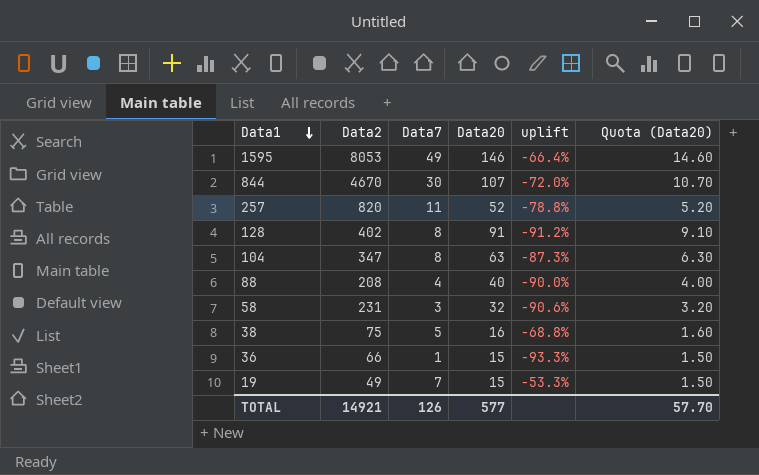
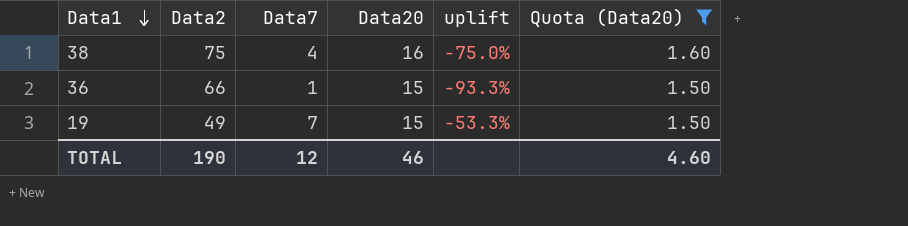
filter: none -> Quota (Data20) <= 1.60
38 | Data7: 5 -> 4
38 | uplift: -68.8% -> -75.0%
TOTAL | Data2: 14921 -> 190
TOTAL | Data7: 126 -> 12
TOTAL | Data20: 577 -> 46
TOTAL | Quota (Data20): 57.70 -> 4.60

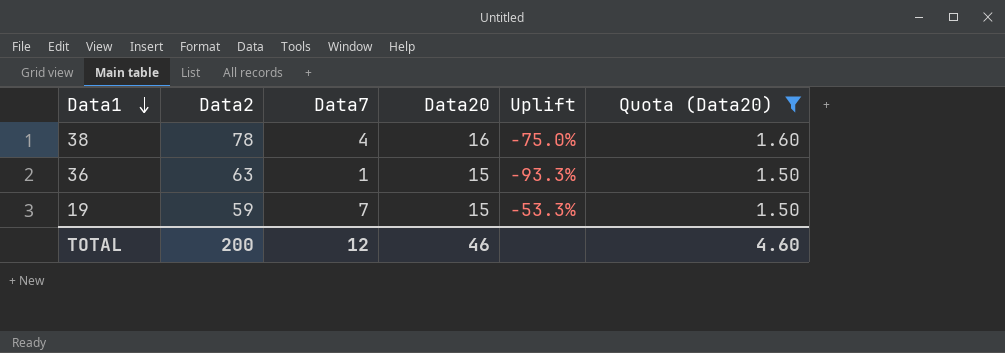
column name: uplift -> Uplift
38 | Data2: 75 -> 78
36 | Data2: 66 -> 63
19 | Data2: 49 -> 59
TOTAL | Data2: 190 -> 200

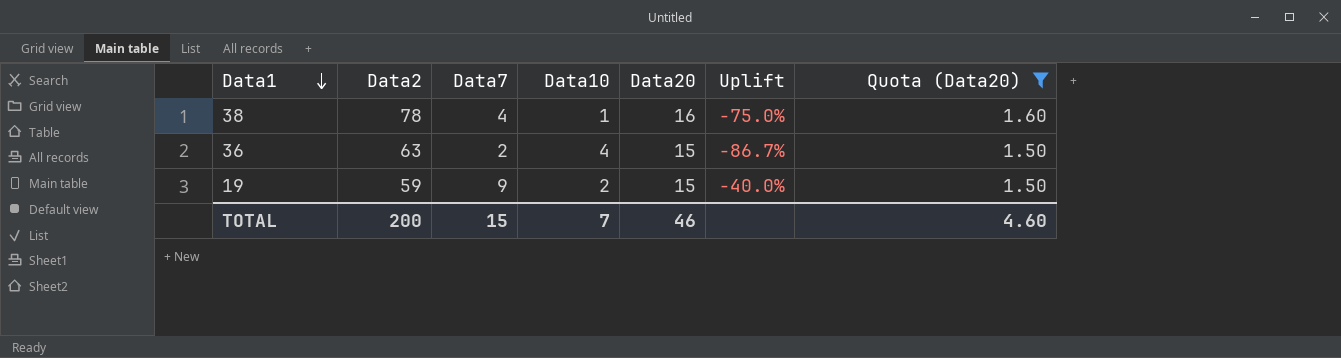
column Data10 | position: none -> 4
36 | Data7: 1 -> 2
36 | Uplift: -93.3% -> -86.7%
19 | Data7: 7 -> 9
19 | Uplift: -53.3% -> -40.0%
TOTAL | Data7: 12 -> 15

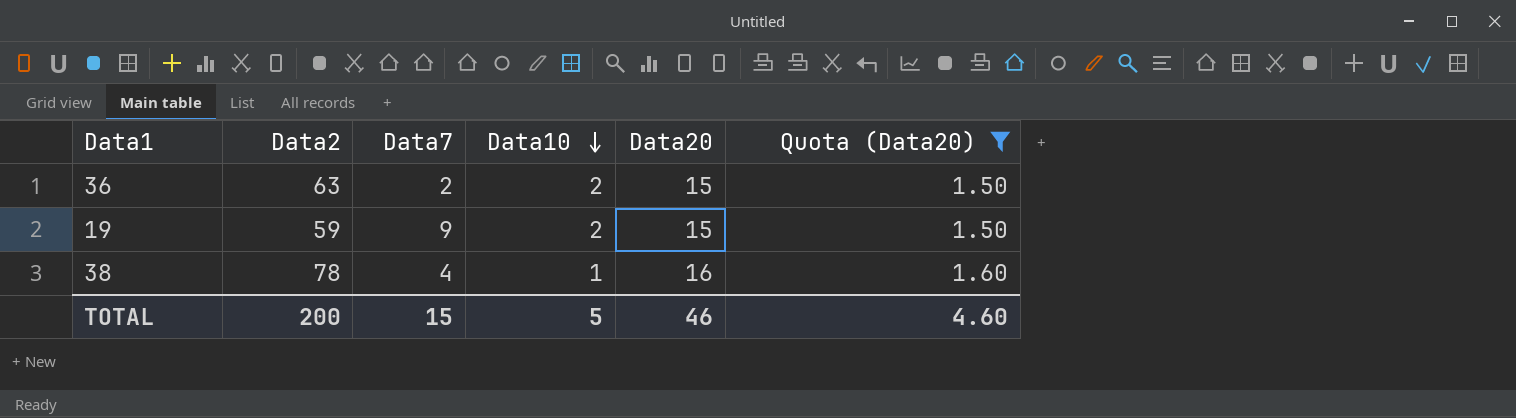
row order: Data1 descending -> Data10 descending
column Uplift | formula: ([Data7] - [Data20]) / [Data20] -> none
36 | Data10: 4 -> 2
TOTAL | Data10: 7 -> 5

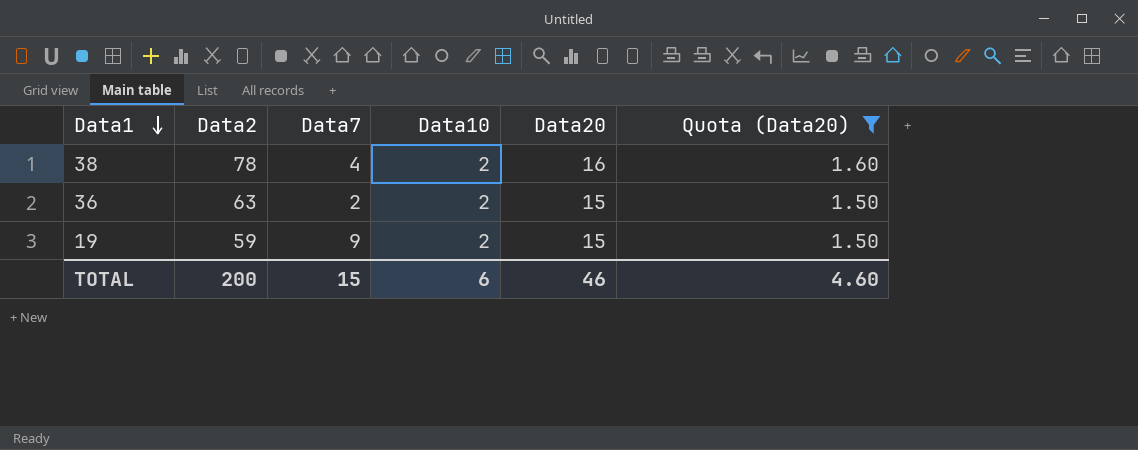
row order: Data10 descending -> Data1 descending
38 | Data10: 1 -> 2
TOTAL | Data10: 5 -> 6

